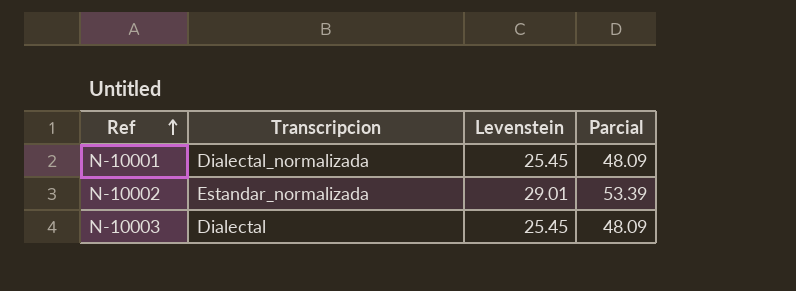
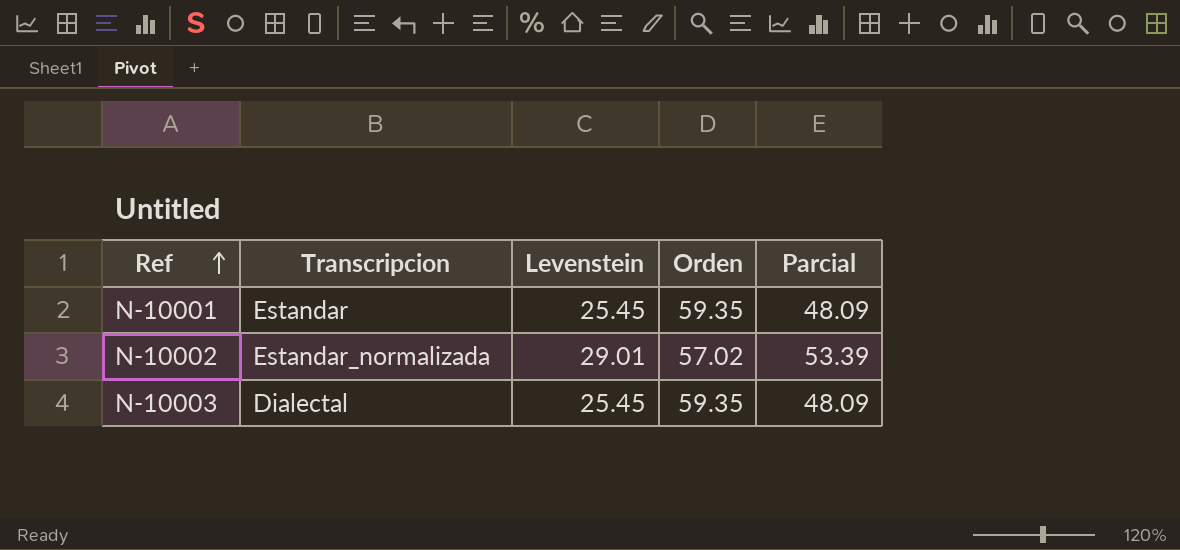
column Orden | position: none -> 4
N-10001 | Transcripcion: Dialectal_normalizada -> Estandar

